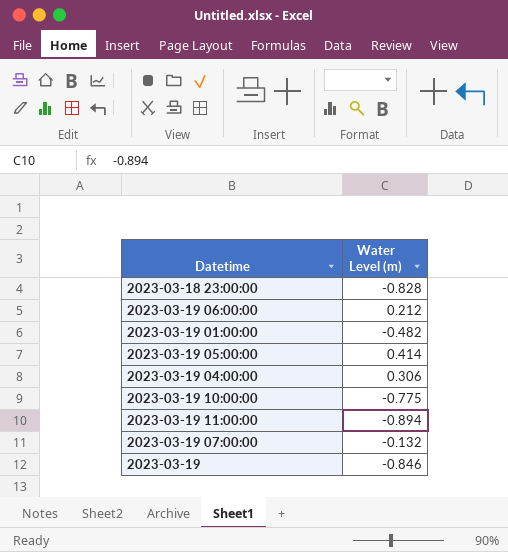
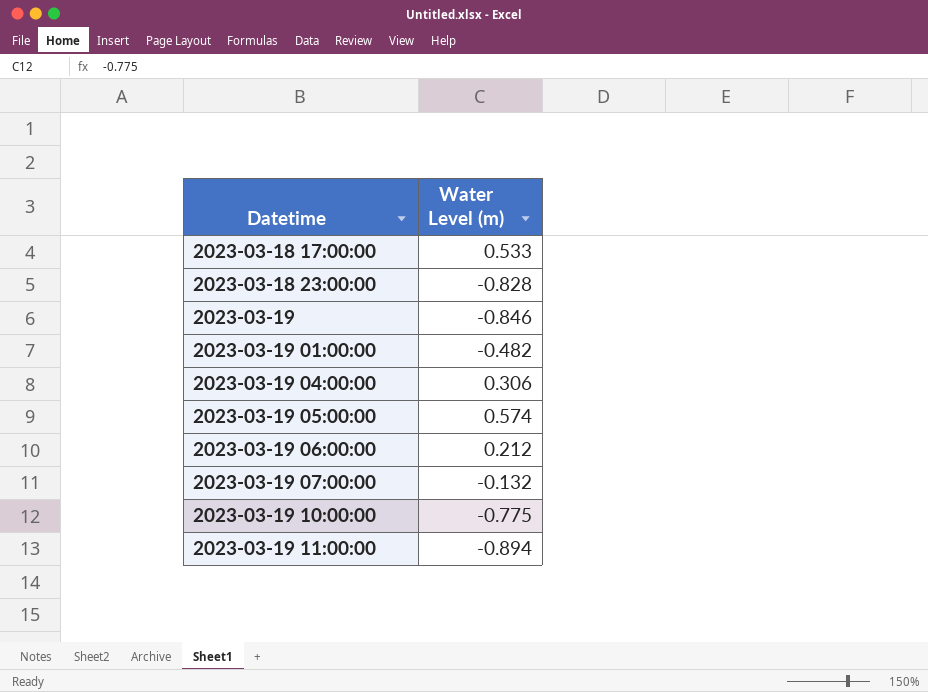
row order: none -> Datetime ascending
row 2023-03-18 17:00:00: none -> 0.533
2023-03-19 05:00:00 | Water Level (m): 0.414 -> 0.574

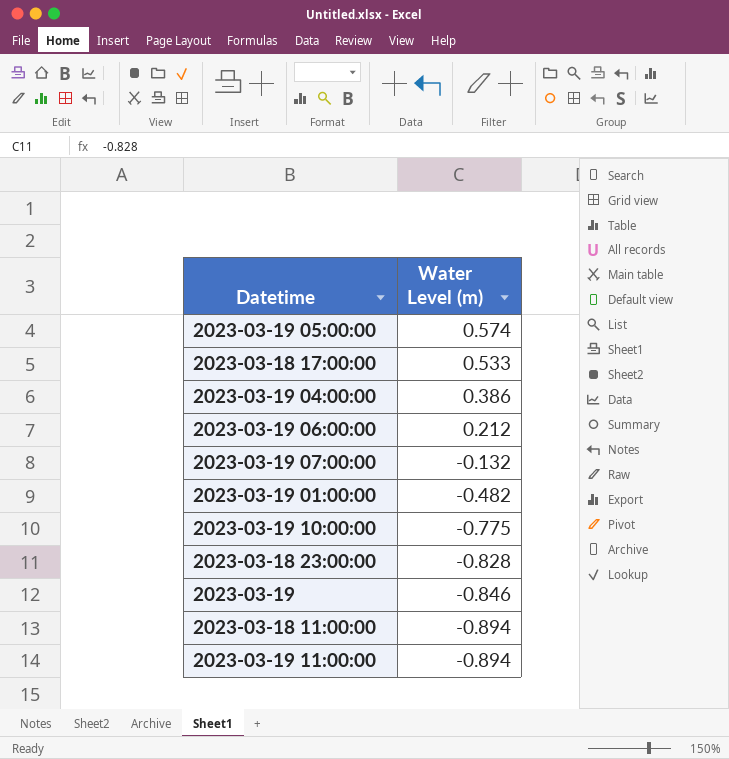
row order: Datetime ascending -> Water Level (m) descending
2023-03-19 04:00:00 | Water Level (m): 0.306 -> 0.386
row 2023-03-18 11:00:00: none -> -0.894

